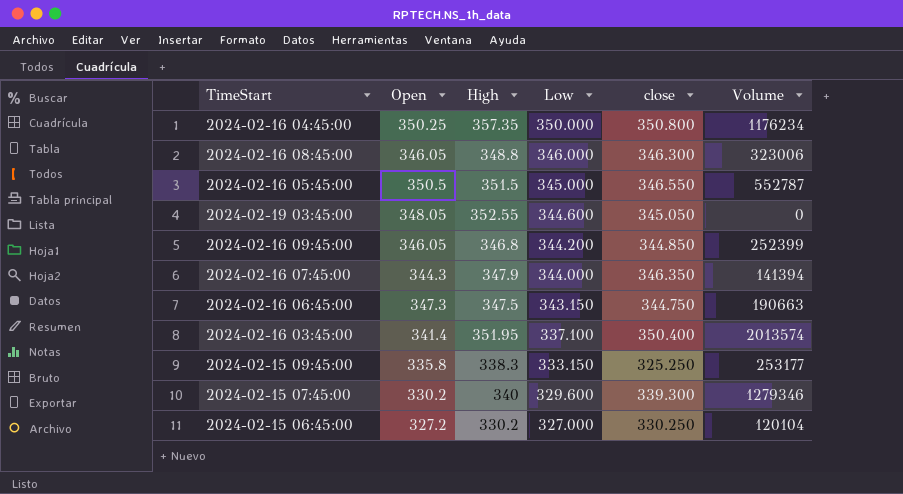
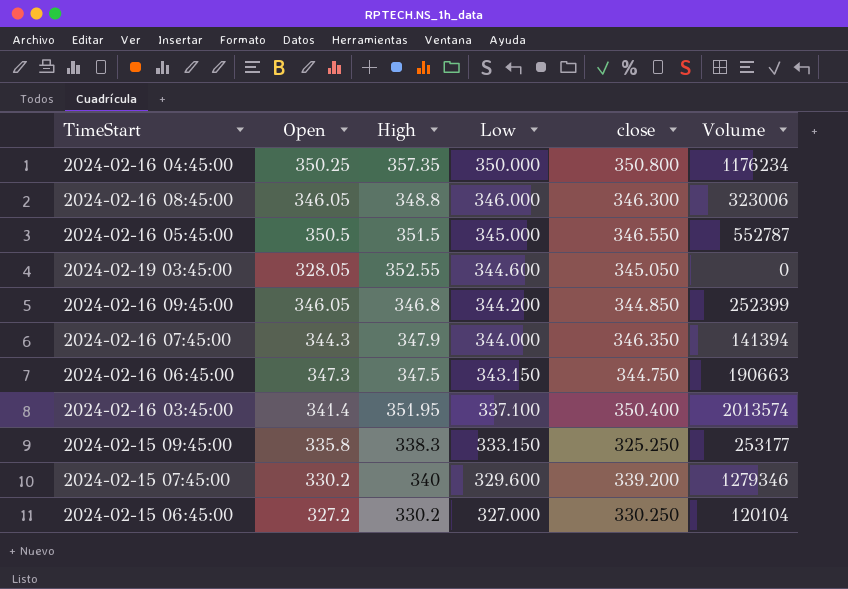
2024-02-19 03:45:00 | Open: 348.05 -> 328.05
2024-02-15 07:45:00 | close: 339.300 -> 339.200

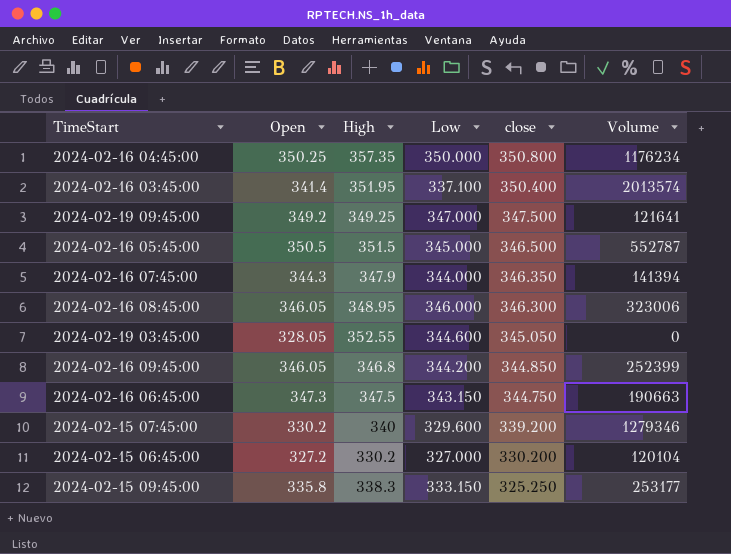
row order: Low descending -> close descending
row 2024-02-19 09:45:00: none -> 349.2 | 349.25 | 347.000 | 347.500 | 121641
2024-02-16 05:45:00 | close: 346.550 -> 346.500
2024-02-16 08:45:00 | High: 348.8 -> 348.95
2024-02-15 06:45:00 | close: 330.250 -> 330.200

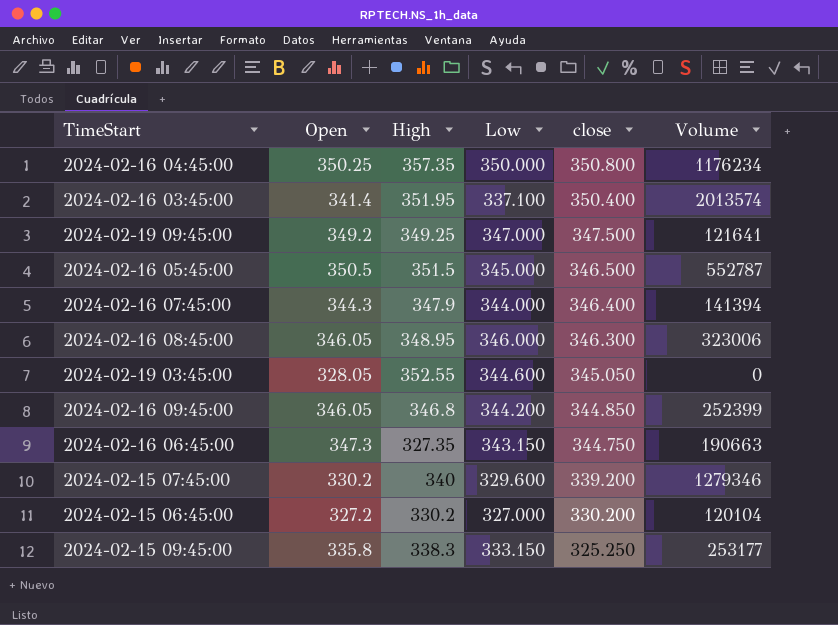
2024-02-16 07:45:00 | close: 346.350 -> 346.400
2024-02-16 06:45:00 | High: 347.5 -> 327.35

